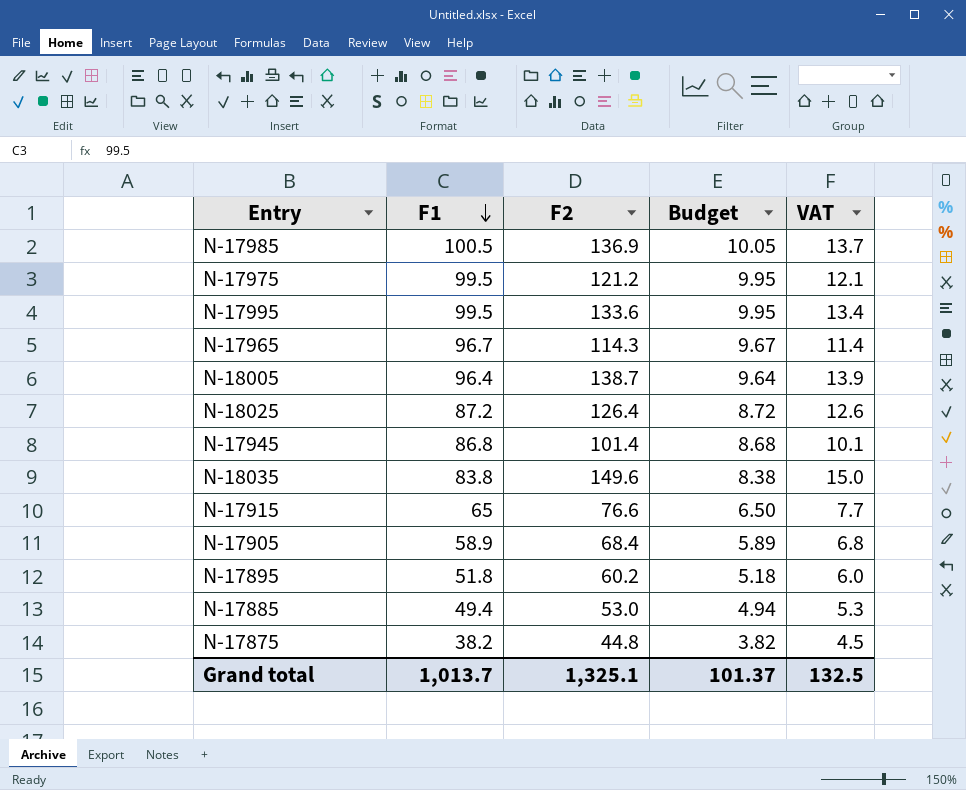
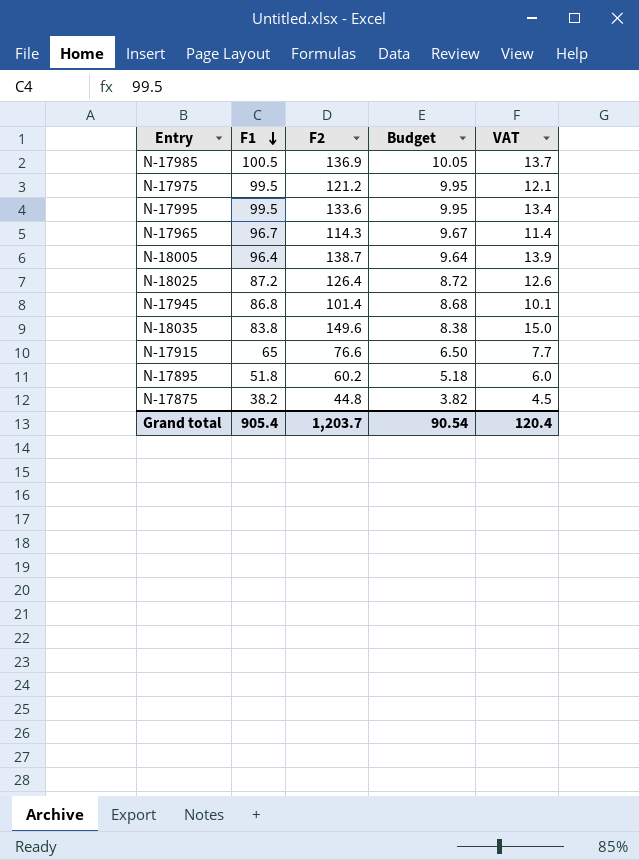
row N-17905: 58.9 | 68.4 | 5.89 | 6.8 -> none
row N-17885: 49.4 | 53.0 | 4.94 | 5.3 -> none
Grand total | F1: 1,013.7 -> 905.4
Grand total | F2: 1,325.1 -> 1,203.7
Grand total | Budget: 101.37 -> 90.54
Grand total | VAT: 132.5 -> 120.4

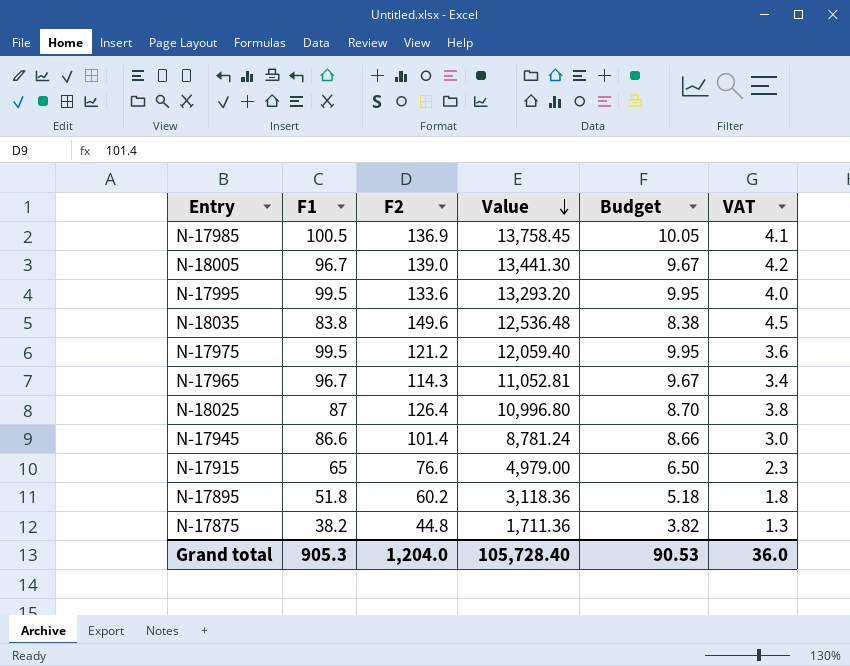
row order: F1 descending -> Value descending
column Value | formula: none -> [F1] * [F2]
column VAT | formula: [F2] * 0.1 -> [F2] * 0.03
N-18005 | F1: 96.4 -> 96.7
N-18005 | F2: 138.7 -> 139.0
N-18005 | Budget: 9.64 -> 9.67
N-18025 | F1: 87.2 -> 87
N-18025 | Budget: 8.72 -> 8.70
N-17945 | F1: 86.8 -> 86.6
N-17945 | Budget: 8.68 -> 8.66
Grand total | F1: 905.4 -> 905.3
Grand total | F2: 1,203.7 -> 1,204.0
Grand total | Budget: 90.54 -> 90.53
Grand total | VAT: 120.4 -> 36.0

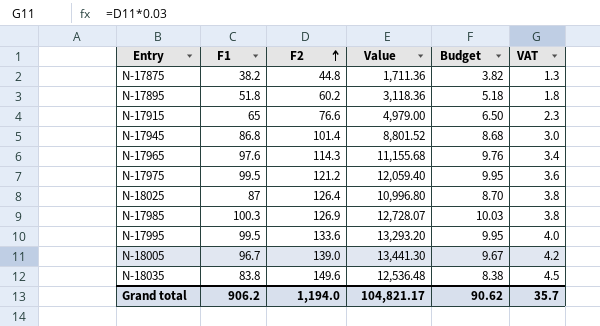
row order: Value descending -> F2 ascending
N-17945 | F1: 86.6 -> 86.8
N-17945 | Value: 8,781.24 -> 8,801.52
N-17945 | Budget: 8.66 -> 8.68
N-17965 | F1: 96.7 -> 97.6
N-17965 | Value: 11,052.81 -> 11,155.68
N-17965 | Budget: 9.67 -> 9.76
N-17985 | F1: 100.5 -> 100.3
N-17985 | F2: 136.9 -> 126.9
N-17985 | Value: 13,758.45 -> 12,728.07
N-17985 | Budget: 10.05 -> 10.03
N-17985 | VAT: 4.1 -> 3.8
Grand total | F1: 905.3 -> 906.2
Grand total | F2: 1,204.0 -> 1,194.0
Grand total | Value: 105,728.40 -> 104,821.17
Grand total | Budget: 90.53 -> 90.62
Grand total | VAT: 36.0 -> 35.7

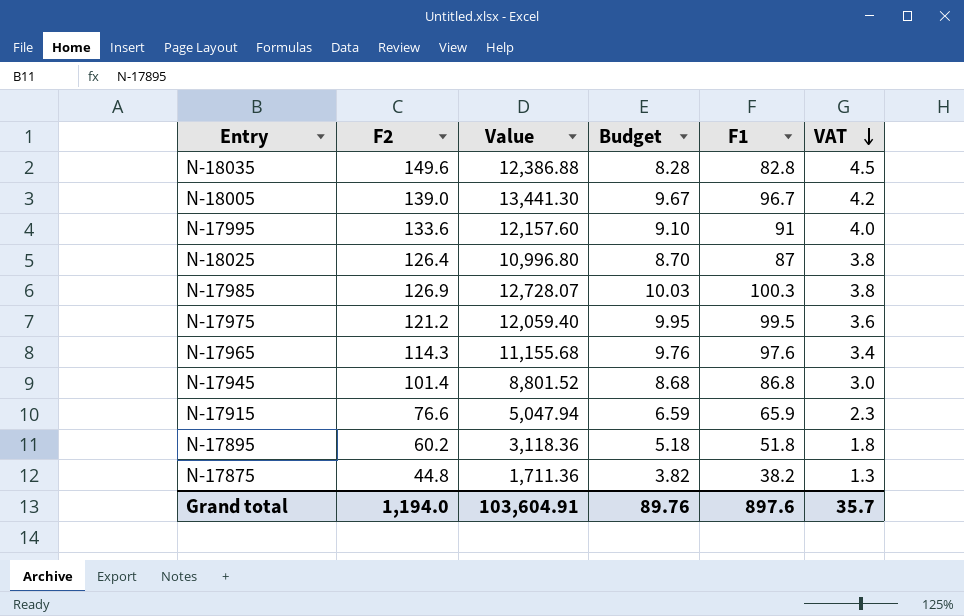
row order: F2 ascending -> VAT descending
column F1 | position: 2 -> 5
N-18035 | Value: 12,536.48 -> 12,386.88
N-18035 | Budget: 8.38 -> 8.28
N-18035 | F1: 83.8 -> 82.8
N-17995 | Value: 13,293.20 -> 12,157.60
N-17995 | Budget: 9.95 -> 9.10
N-17995 | F1: 99.5 -> 91
N-17915 | Value: 4,979.00 -> 5,047.94
N-17915 | Budget: 6.50 -> 6.59
N-17915 | F1: 65 -> 65.9
Grand total | Value: 104,821.17 -> 103,604.91
Grand total | Budget: 90.62 -> 89.76
Grand total | F1: 906.2 -> 897.6

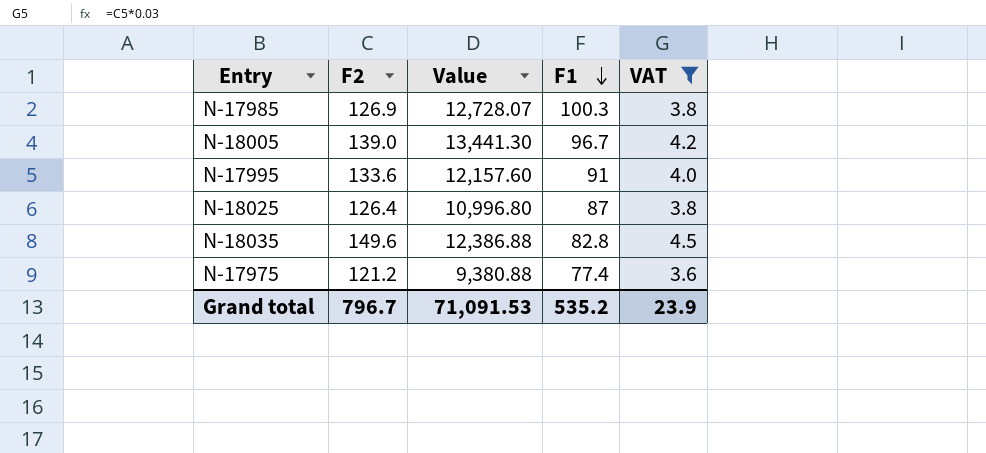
filter: none -> VAT >= 3.6
row order: VAT descending -> F1 descending
column Budget | formula: [F1] * 0.1 -> none
N-17975 | Value: 12,059.40 -> 9,380.88
N-17975 | F1: 99.5 -> 77.4
Grand total | F2: 1,194.0 -> 796.7
Grand total | Value: 103,604.91 -> 71,091.53
Grand total | F1: 897.6 -> 535.2
Grand total | VAT: 35.7 -> 23.9

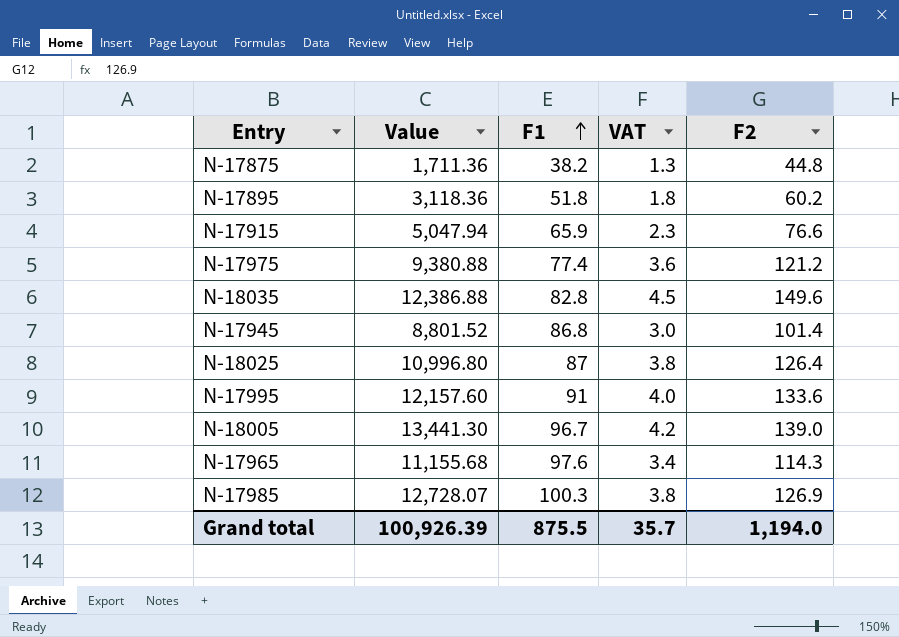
filter: VAT >= 3.6 -> none
row order: F1 descending -> F1 ascending
column F2 | position: 2 -> 5
Grand total | Value: 71,091.53 -> 100,926.39
Grand total | F1: 535.2 -> 875.5
Grand total | VAT: 23.9 -> 35.7
Grand total | F2: 796.7 -> 1,194.0

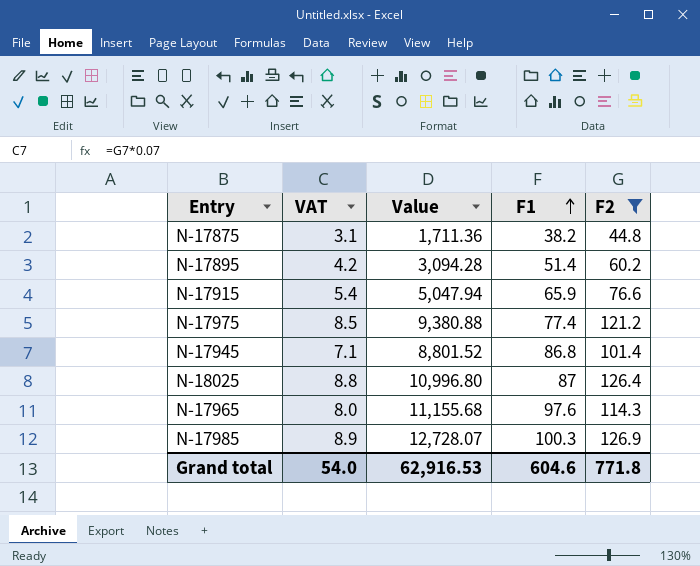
filter: none -> F2 <= 126.9
column VAT | formula: [F2] * 0.03 -> [F2] * 0.07
column VAT | position: 4 -> 2
N-17895 | Value: 3,118.36 -> 3,094.28
N-17895 | F1: 51.8 -> 51.4
Grand total | VAT: 35.7 -> 54.0
Grand total | Value: 100,926.39 -> 62,916.53
Grand total | F1: 875.5 -> 604.6
Grand total | F2: 1,194.0 -> 771.8

